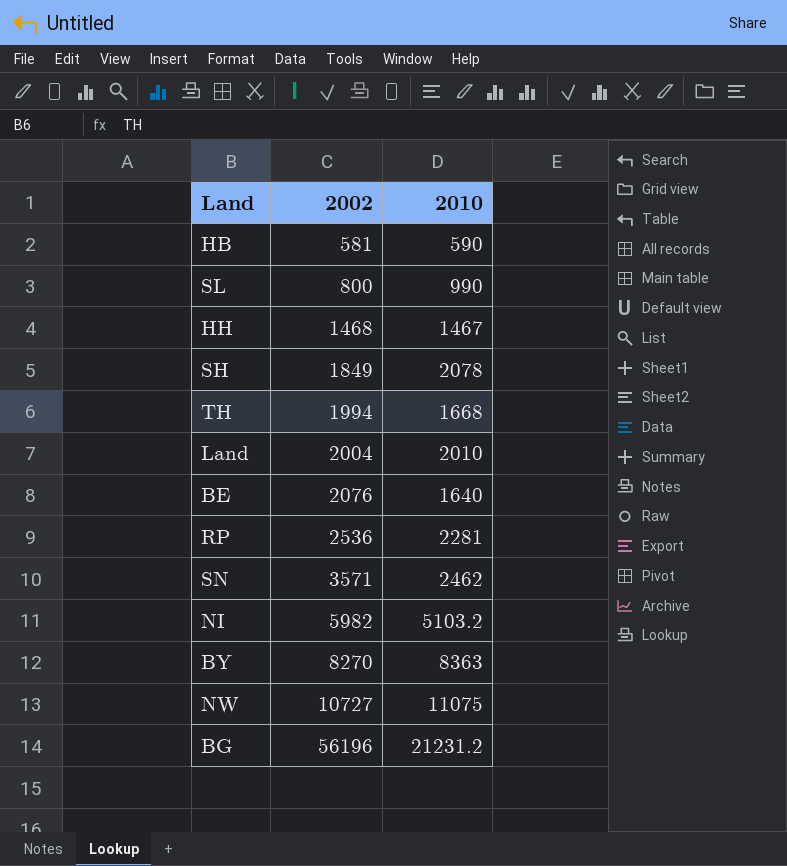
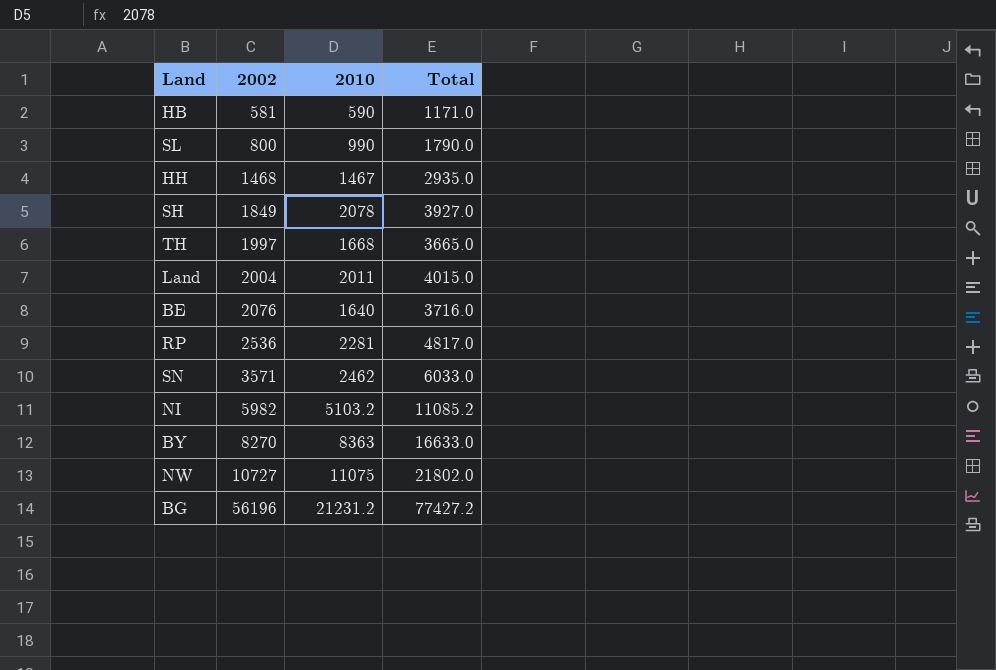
column Total | formula: none -> [2002] + [2010]
TH | 2002: 1994 -> 1997
Land | 2010: 2010 -> 2011

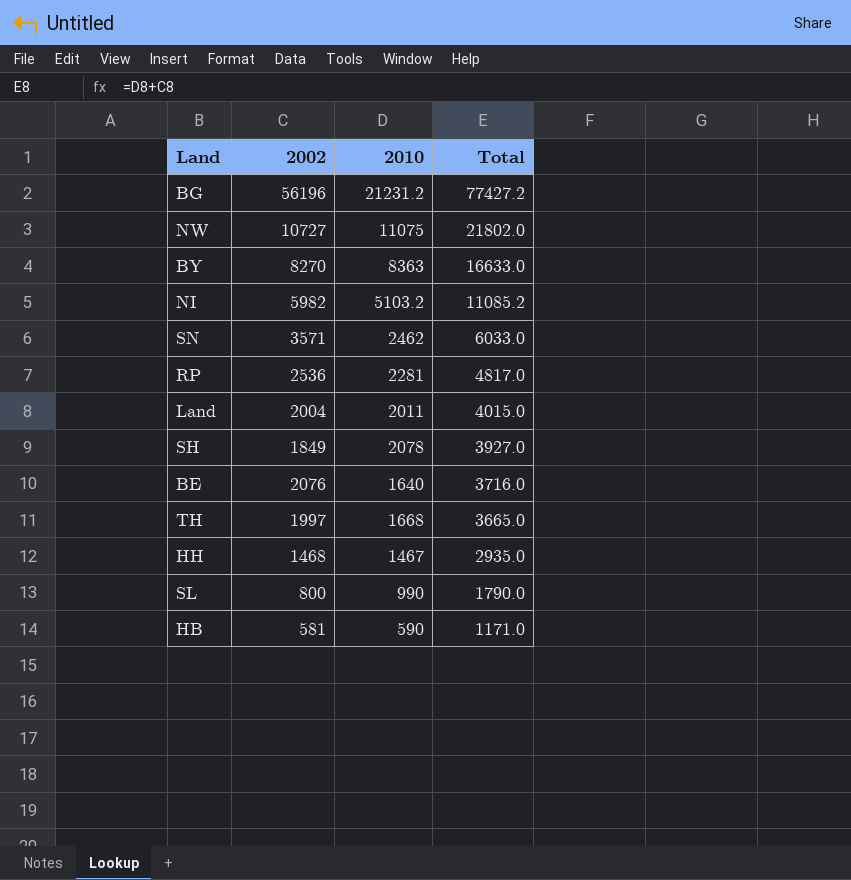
row order: 2002 ascending -> Total descending

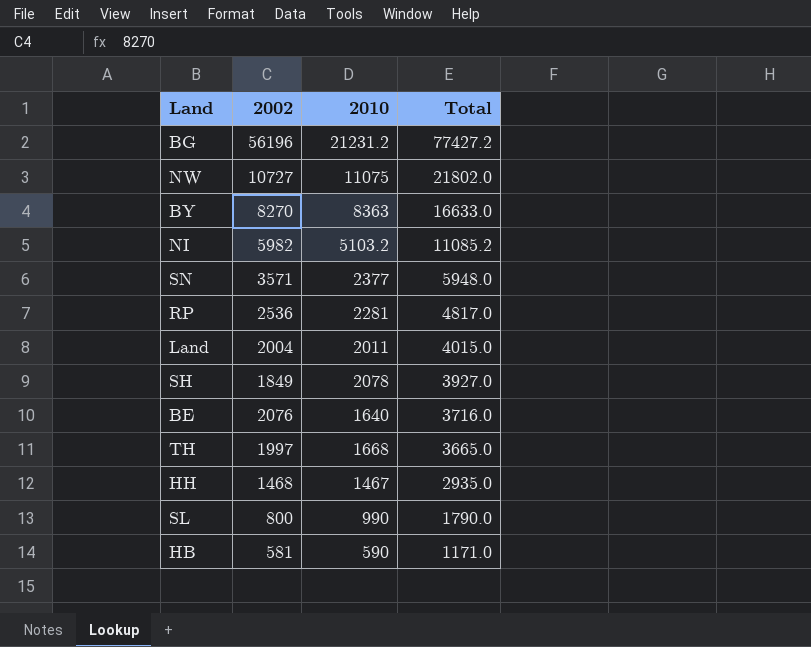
SN | 2010: 2462 -> 2377
SN | Total: 6033.0 -> 5948.0

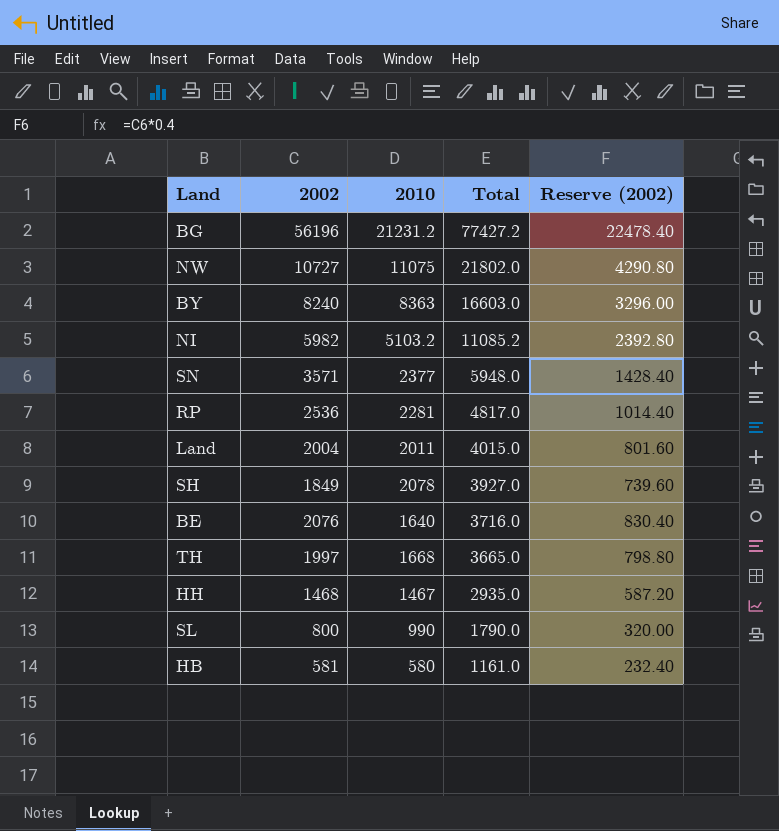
column Reserve (2002) | formula: none -> [2002] * 0.4
BY | 2002: 8270 -> 8240
BY | Total: 16633.0 -> 16603.0
HB | 2010: 590 -> 580
HB | Total: 1171.0 -> 1161.0

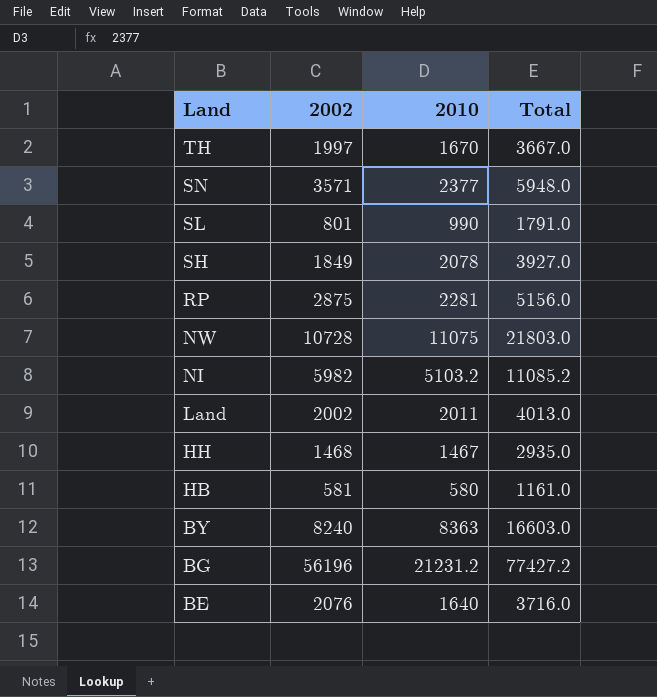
row order: Total descending -> Land descending
column Reserve (2002) | formula: [2002] * 0.4 -> none
TH | 2010: 1668 -> 1670
TH | Total: 3665.0 -> 3667.0
SL | 2002: 800 -> 801
SL | Total: 1790.0 -> 1791.0
RP | 2002: 2536 -> 2875
RP | Total: 4817.0 -> 5156.0
NW | 2002: 10727 -> 10728
NW | Total: 21802.0 -> 21803.0
Land | 2002: 2004 -> 2002
Land | Total: 4015.0 -> 4013.0

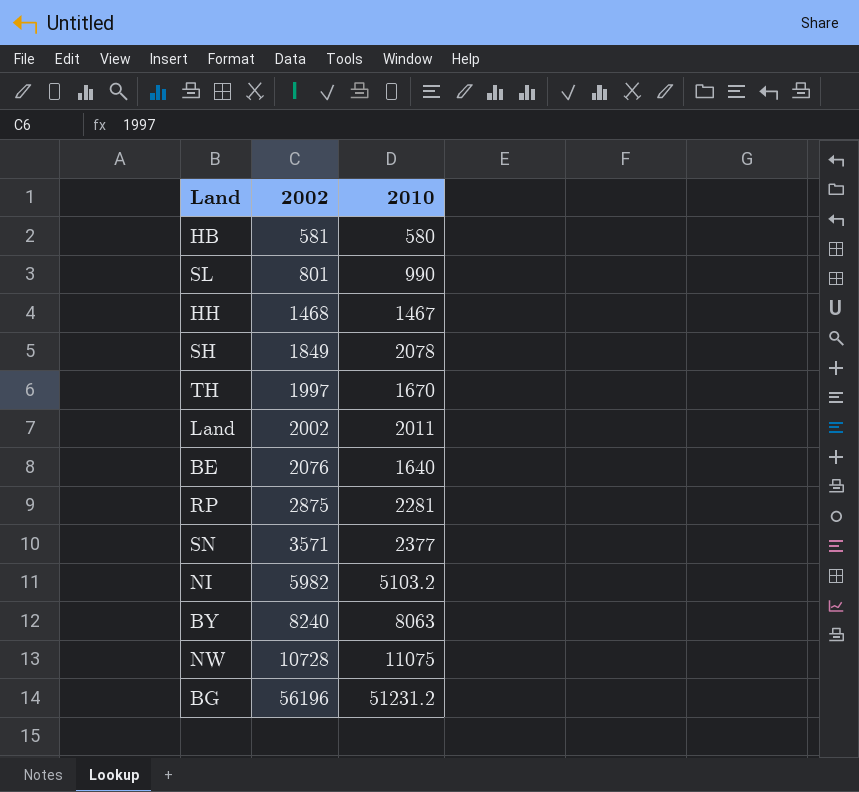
row order: Land descending -> 2002 ascending
column Total | formula: [2002] + [2010] -> none
BY | 2010: 8363 -> 8063
BG | 2010: 21231.2 -> 51231.2

